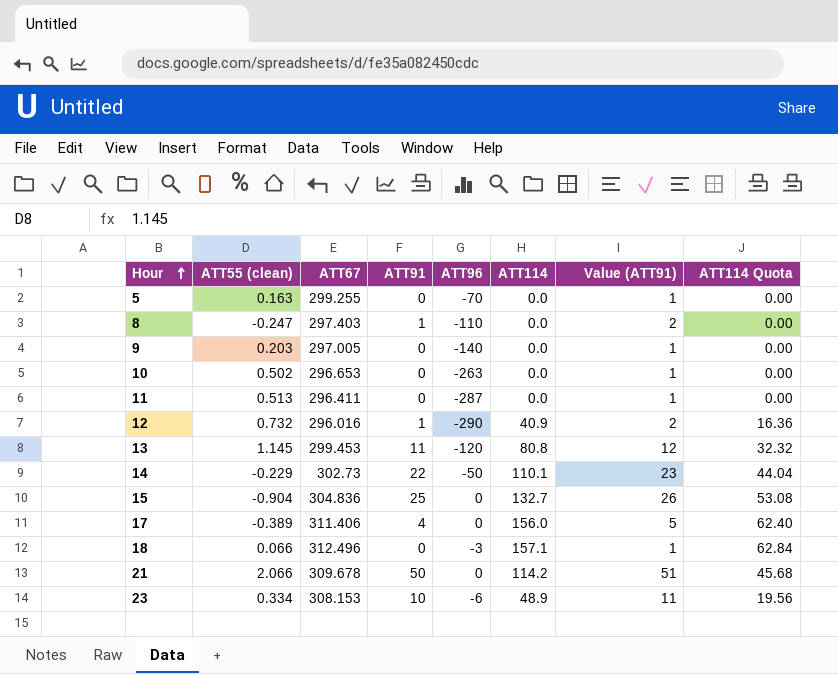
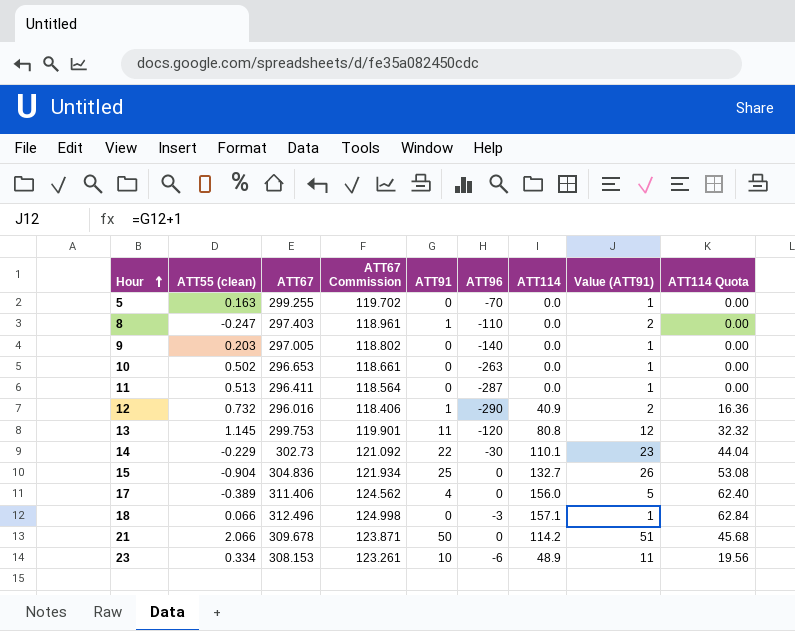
column ATT67 Commission | formula: none -> [ATT67] * 0.4
13 | ATT67: 299.453 -> 299.753
14 | ATT96: -50 -> -30

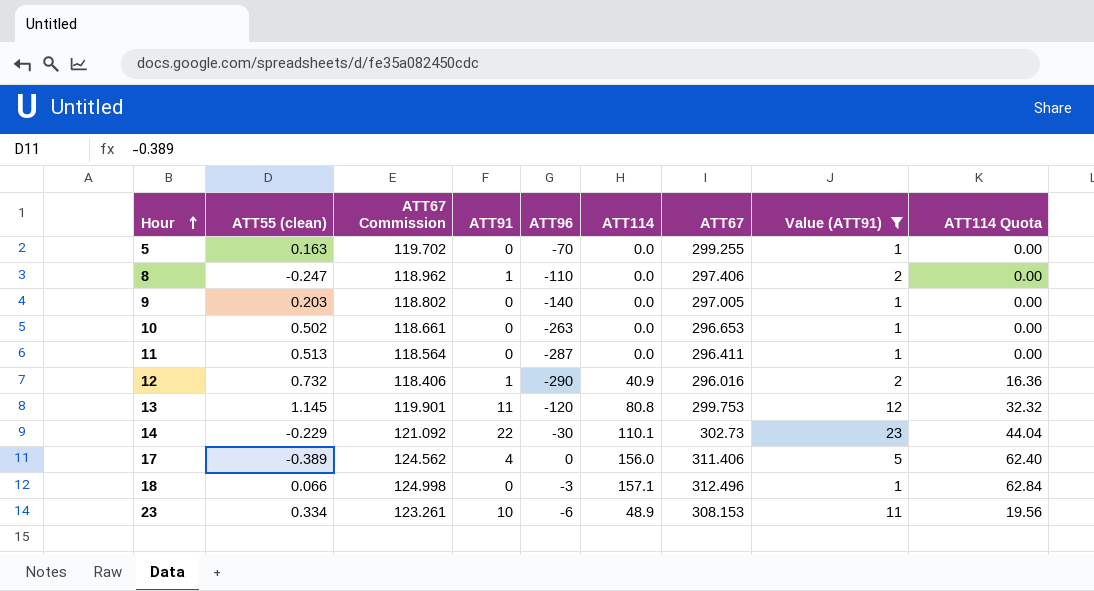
filter: none -> Value (ATT91) <= 23
column ATT67 | position: 3 -> 7
8 | ATT67 Commission: 118.961 -> 118.962
8 | ATT67: 297.403 -> 297.406

